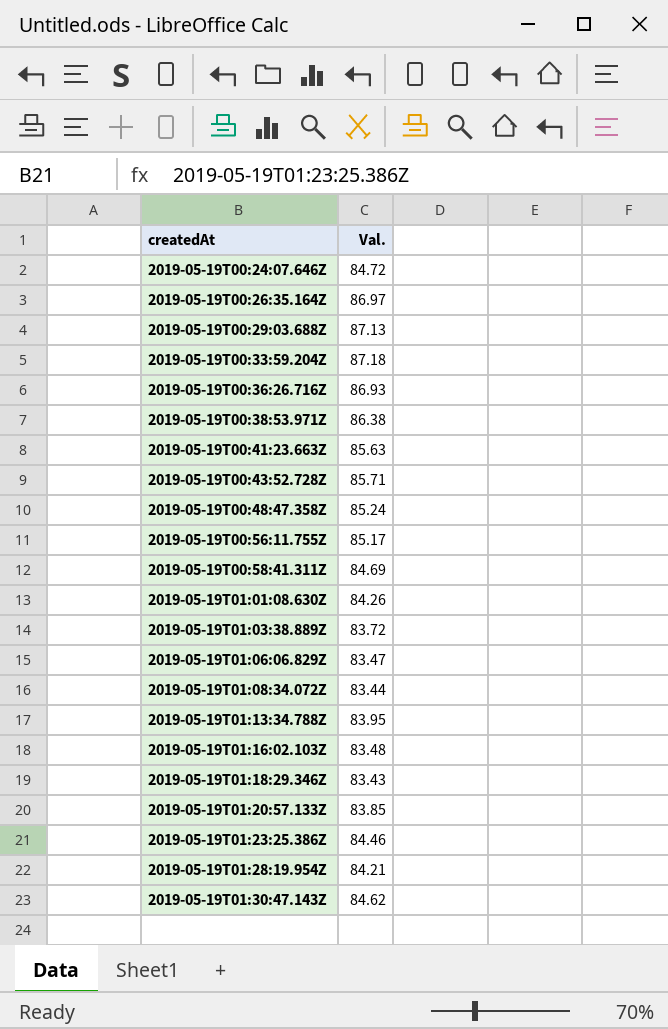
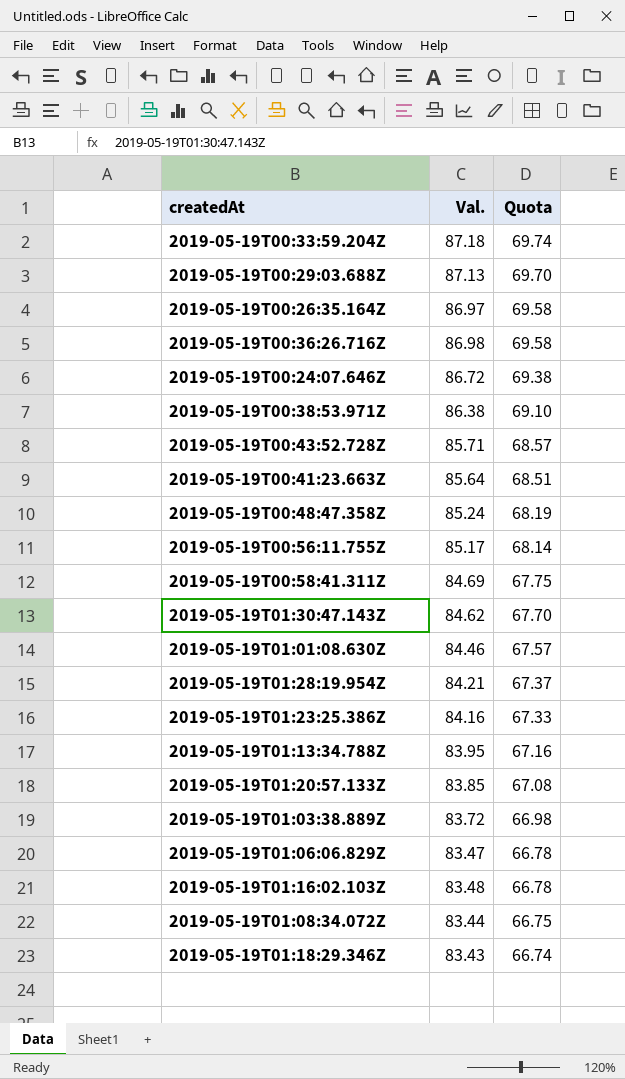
row order: createdAt ascending -> Quota descending
column Quota | formula: none -> [Val.] * 0.8
2019-05-19T00:36:26.716Z | Val.: 86.93 -> 86.98
2019-05-19T00:24:07.646Z | Val.: 84.72 -> 86.72
2019-05-19T00:41:23.663Z | Val.: 85.63 -> 85.64
2019-05-19T01:01:08.630Z | Val.: 84.26 -> 84.46
2019-05-19T01:23:25.386Z | Val.: 84.46 -> 84.16

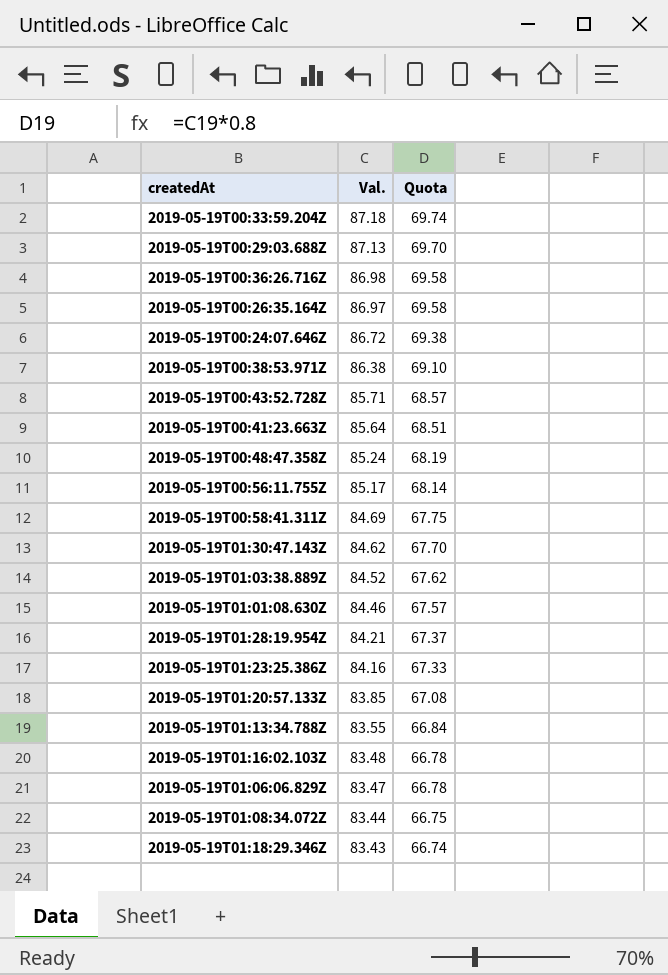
row order: Quota descending -> Val. descending
2019-05-19T01:03:38.889Z | Val.: 83.72 -> 84.52
2019-05-19T01:03:38.889Z | Quota: 66.98 -> 67.62
2019-05-19T01:13:34.788Z | Val.: 83.95 -> 83.55
2019-05-19T01:13:34.788Z | Quota: 67.16 -> 66.84

